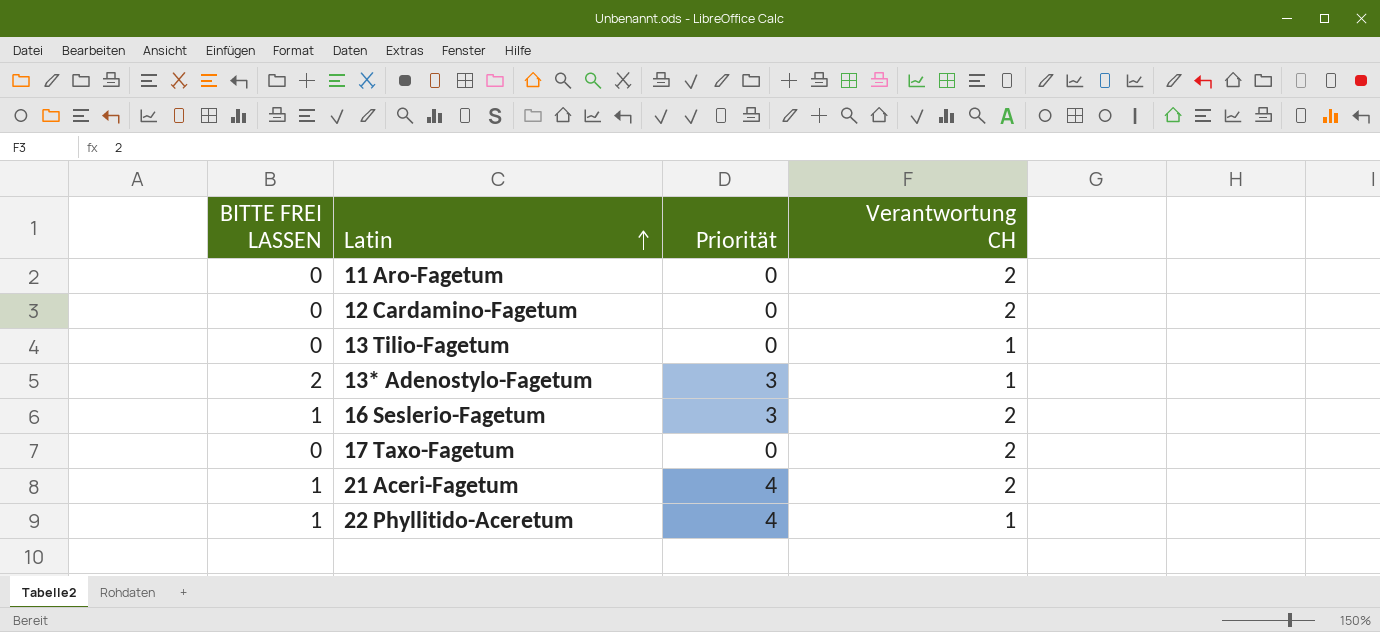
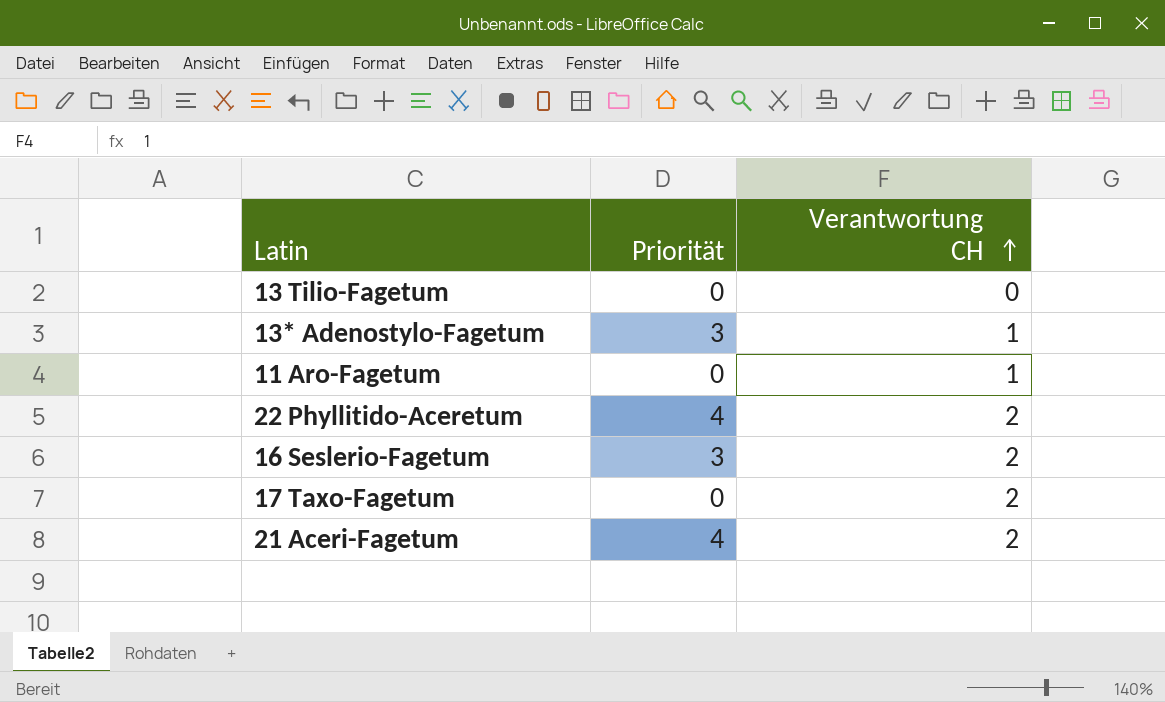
row order: Latin ascending -> Verantwortung CH ascending
column BITTE FREI LASSEN | position: 1 -> none
row 12 Cardamino-Fagetum: 0 | 0 | 2 -> none
13 Tilio-Fagetum | Verantwortung CH: 1 -> 0
11 Aro-Fagetum | Verantwortung CH: 2 -> 1
22 Phyllitido-Aceretum | Verantwortung CH: 1 -> 2

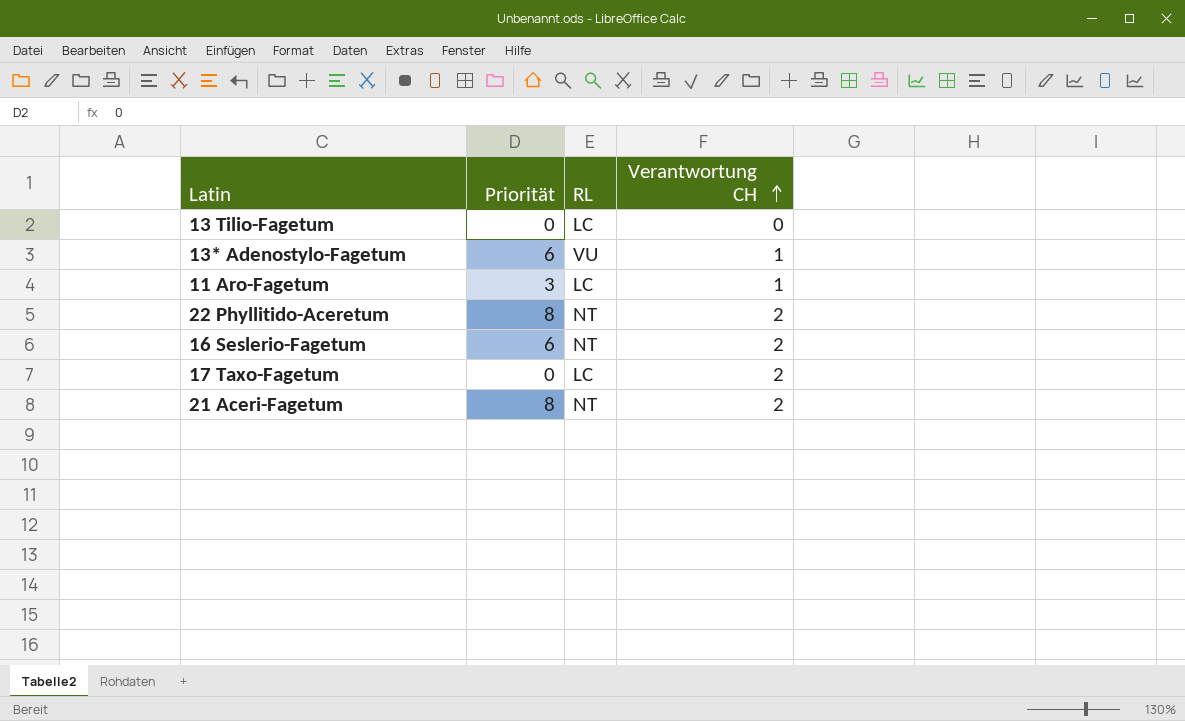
column RL | position: none -> 3
13* Adenostylo-Fagetum | Priorität: 3 -> 6
11 Aro-Fagetum | Priorität: 0 -> 3
22 Phyllitido-Aceretum | Priorität: 4 -> 8
16 Seslerio-Fagetum | Priorität: 3 -> 6
21 Aceri-Fagetum | Priorität: 4 -> 8

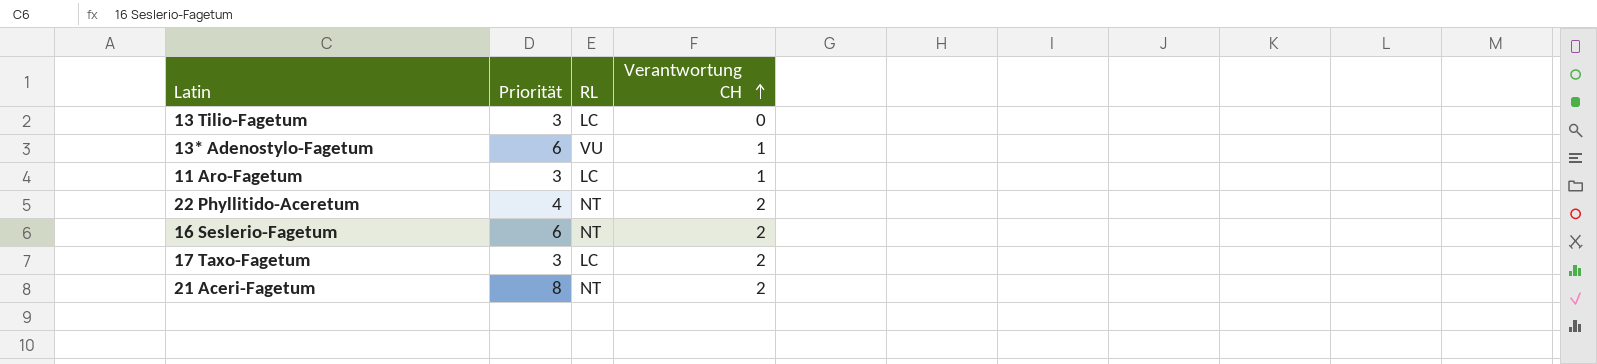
13 Tilio-Fagetum | Priorität: 0 -> 3
22 Phyllitido-Aceretum | Priorität: 8 -> 4
17 Taxo-Fagetum | Priorität: 0 -> 3

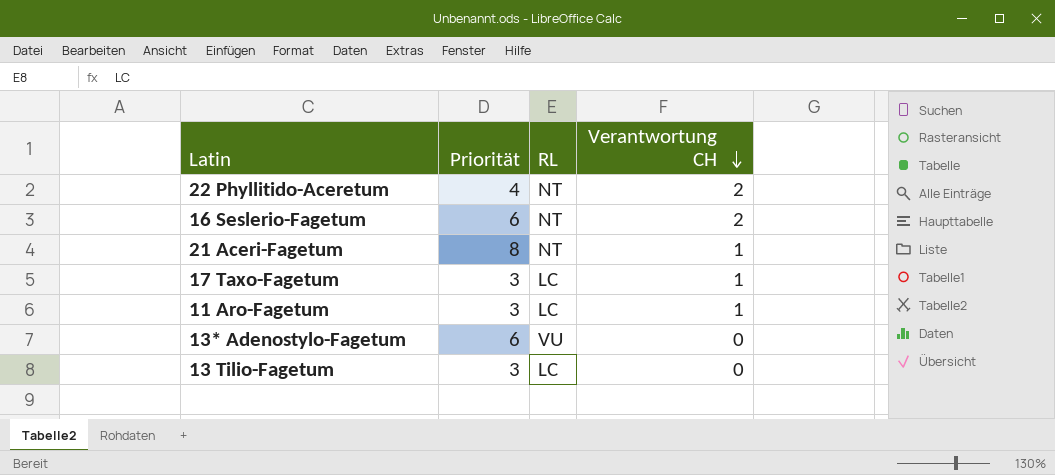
row order: Verantwortung CH ascending -> Verantwortung CH descending
21 Aceri-Fagetum | Verantwortung CH: 2 -> 1
17 Taxo-Fagetum | Verantwortung CH: 2 -> 1
13* Adenostylo-Fagetum | Verantwortung CH: 1 -> 0

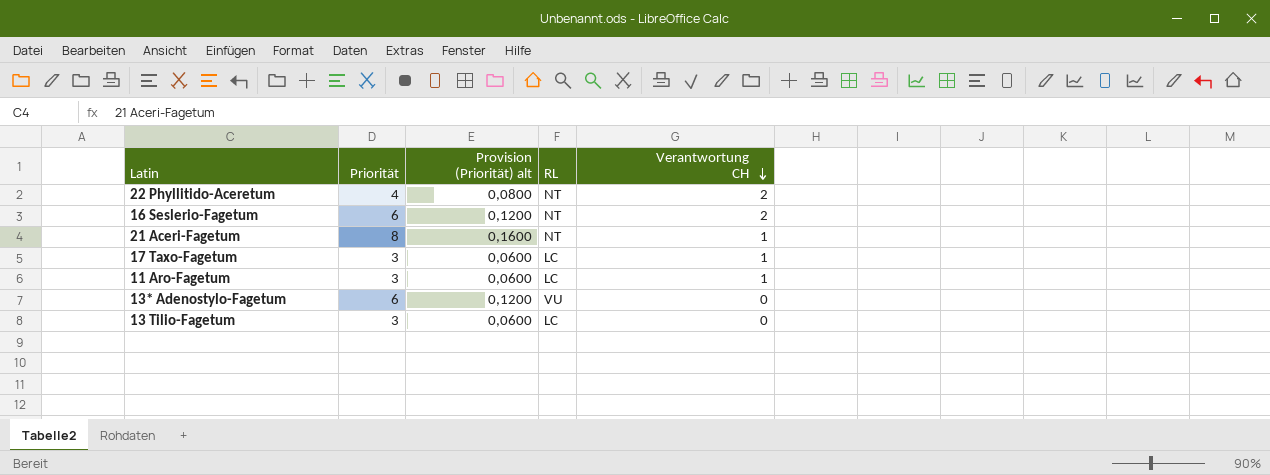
column Provision (Priorität) alt | formula: none -> [Priorität] * 0,02

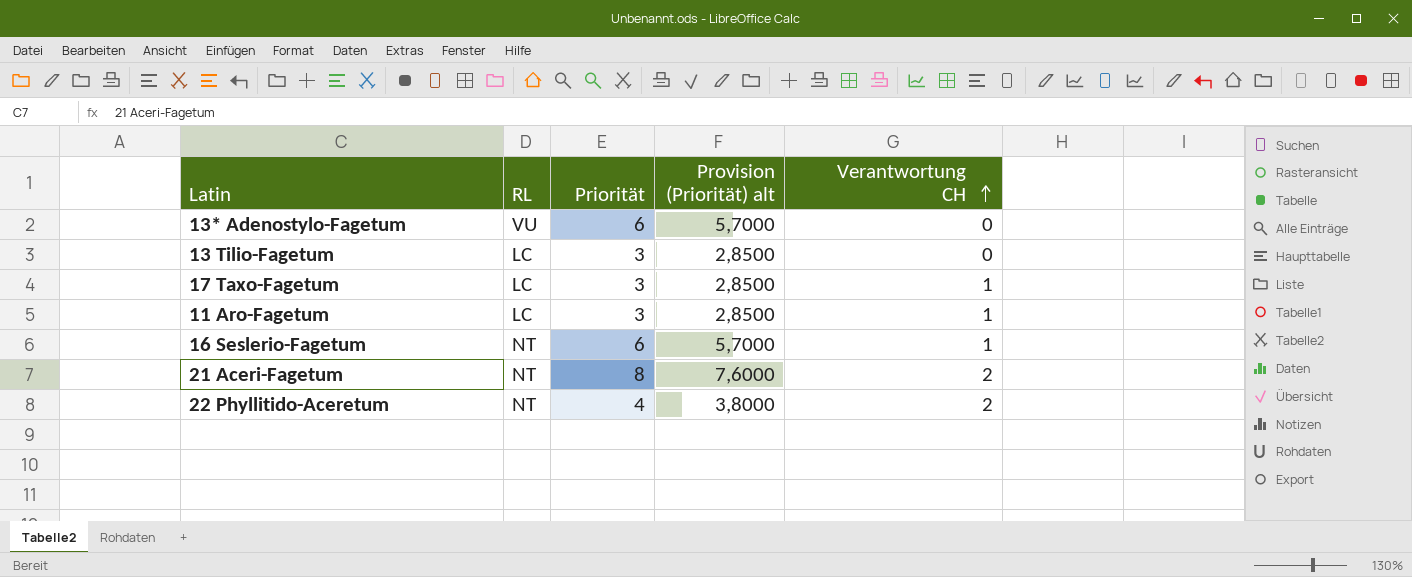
row order: Verantwortung CH descending -> Verantwortung CH ascending
column RL | position: 4 -> 2
column Provision (Priorität) alt | formula: [Priorität] * 0,02 -> [Priorität] * 0,95
16 Seslerio-Fagetum | Verantwortung CH: 2 -> 1
21 Aceri-Fagetum | Verantwortung CH: 1 -> 2

